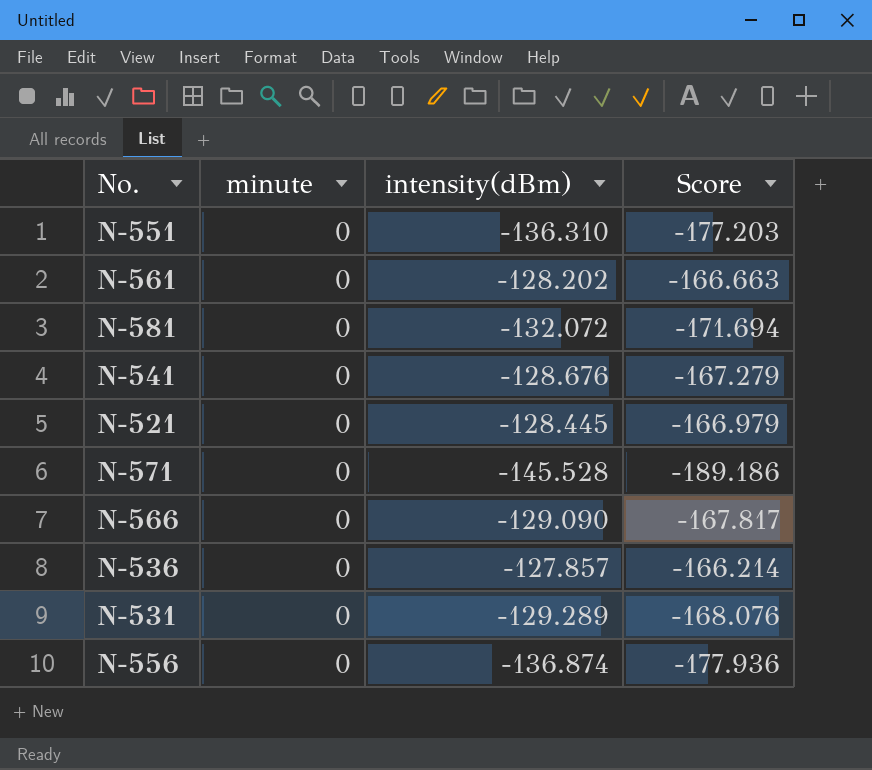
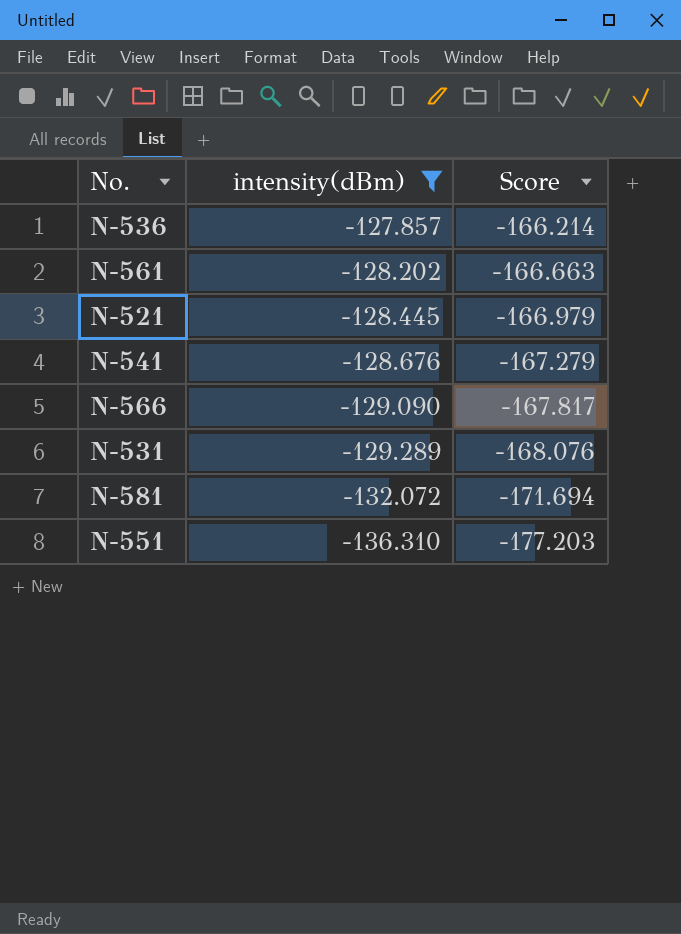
filter: none -> intensity(dBm) >= -136.310
row order: none -> intensity(dBm) descending
column minute | position: 2 -> none

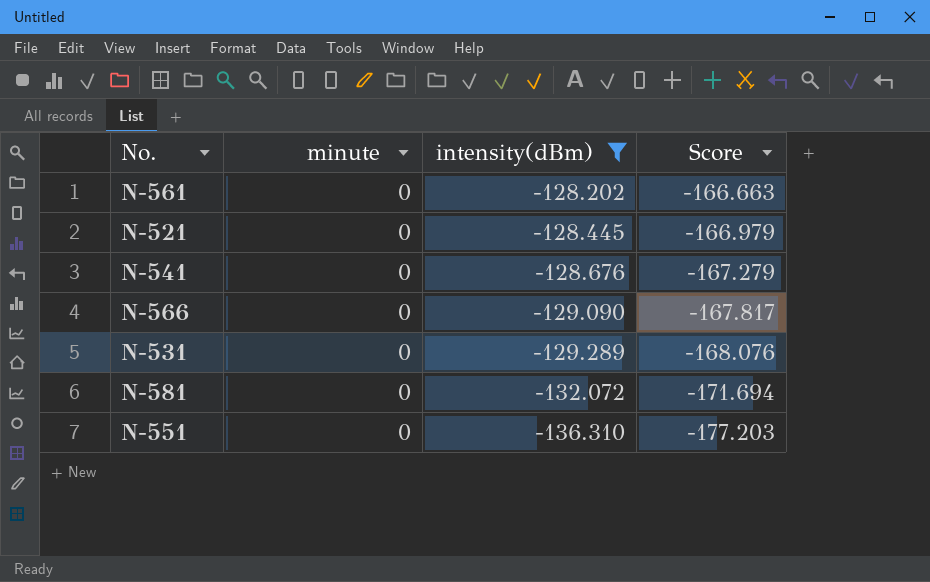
column minute | position: none -> 2
row N-536: -127.857 | -166.214 -> none

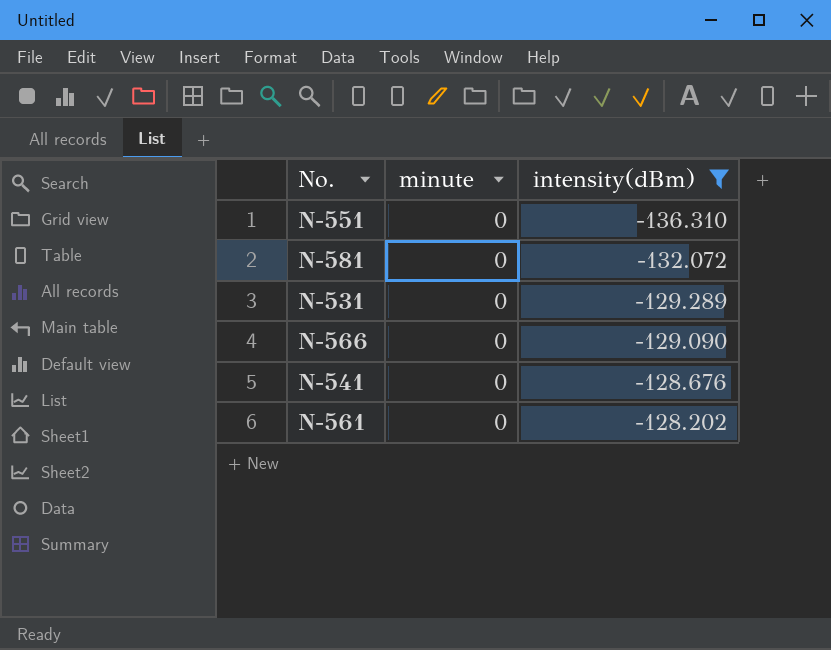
row order: intensity(dBm) descending -> intensity(dBm) ascending
column Score | formula: [intensity(dBm)] * 1.3 -> none
row N-521: 0 | -128.445 | -166.979 -> none

